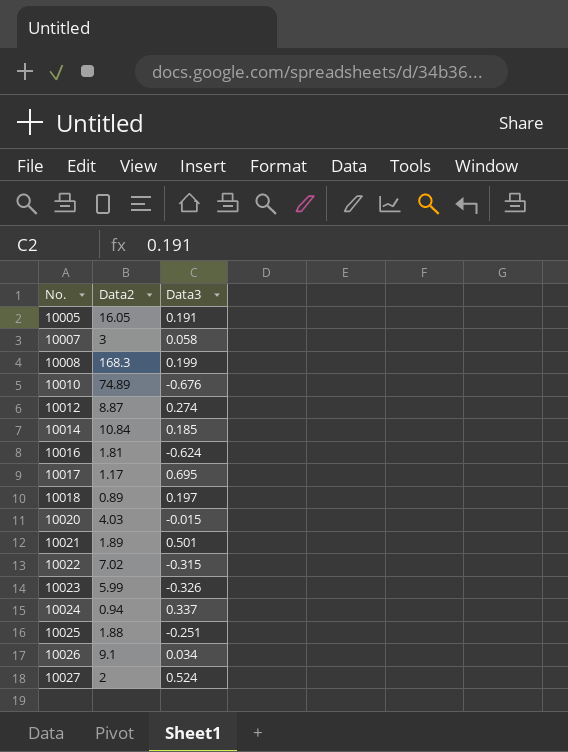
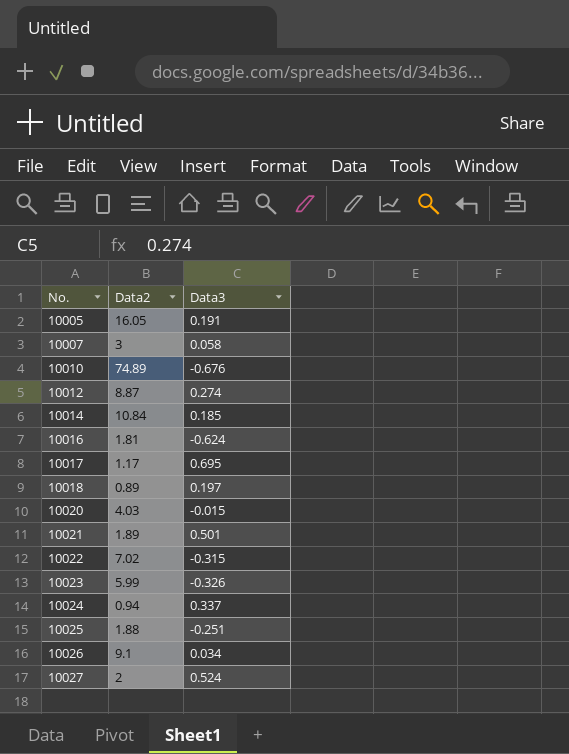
row 10008: 168.3 | 0.199 -> none

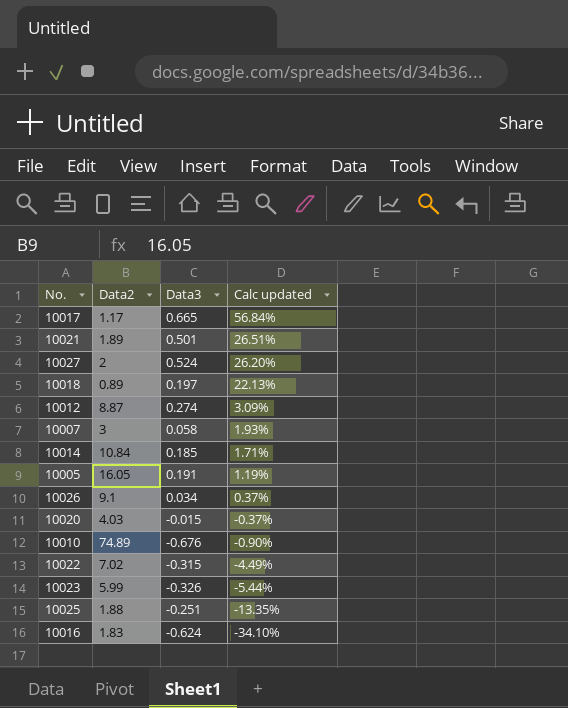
row order: No. ascending -> Calc updated descending
column Calc updated | formula: none -> [Data3] / [Data2]
row 10024: 0.94 | 0.337 -> none
10017 | Data3: 0.695 -> 0.665
10016 | Data2: 1.81 -> 1.83

